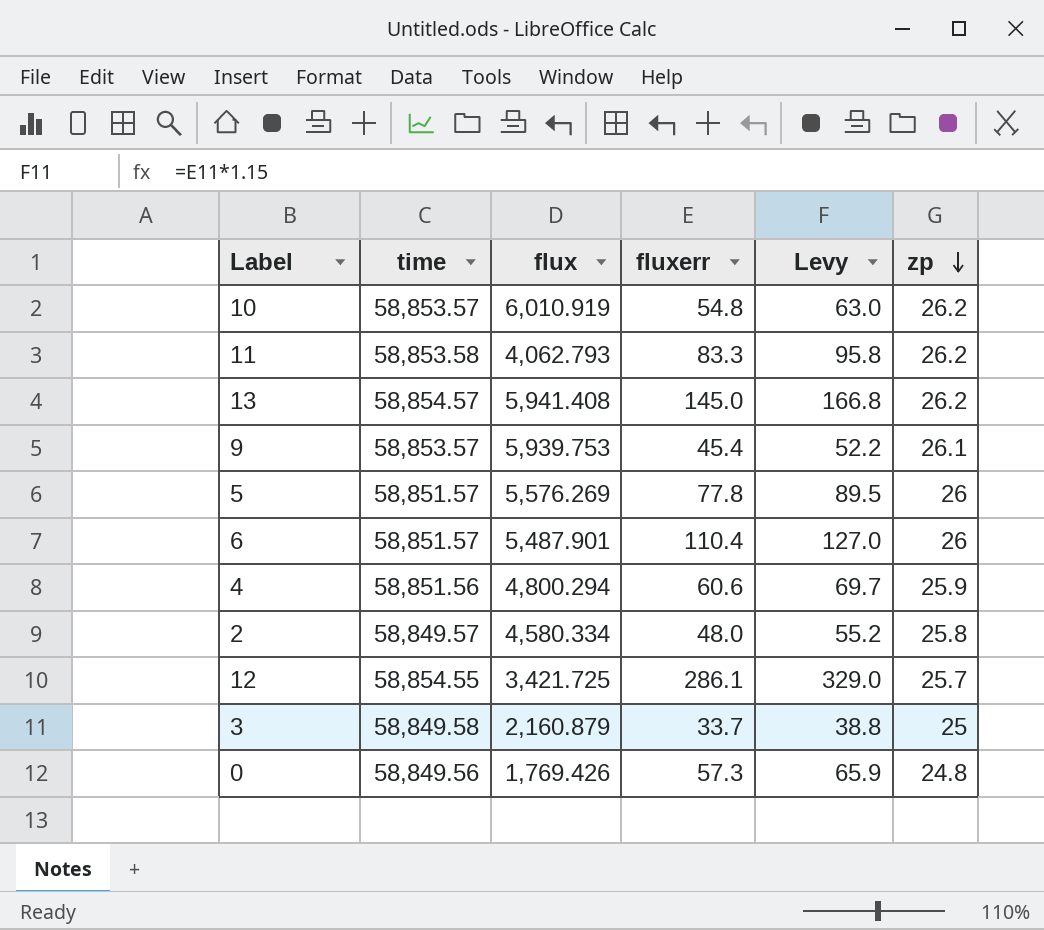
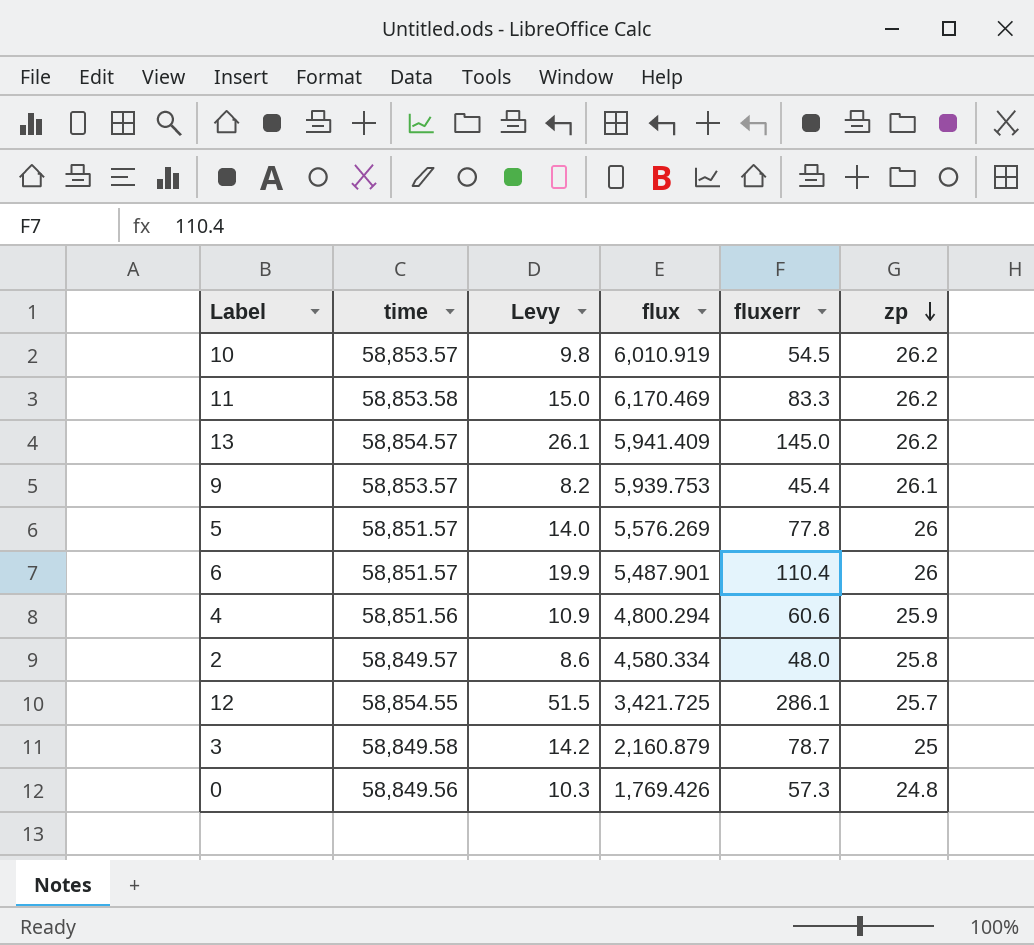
column Levy | formula: [fluxerr] * 1.15 -> [fluxerr] * 0.18
column Levy | position: 5 -> 3
10 | fluxerr: 54.8 -> 54.5
11 | flux: 4,062.793 -> 6,170.469
13 | flux: 5,941.408 -> 5,941.409
3 | fluxerr: 33.7 -> 78.7

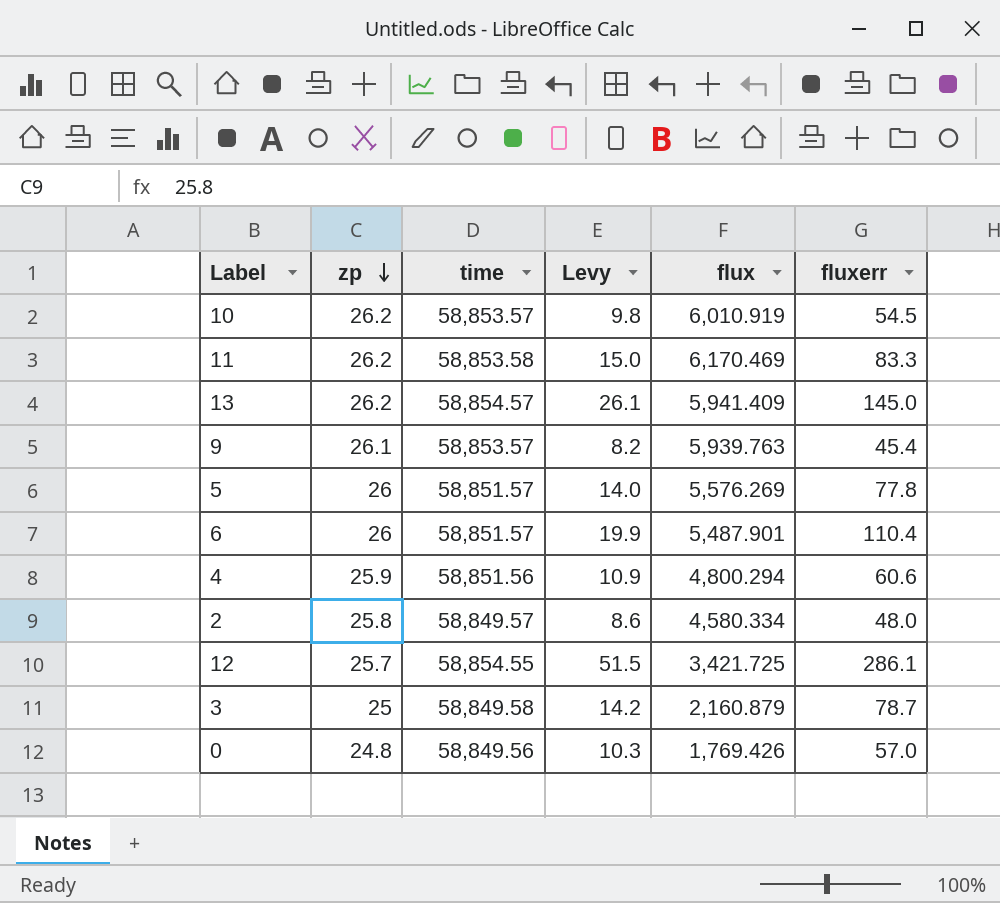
column zp | position: 6 -> 2
9 | flux: 5,939.753 -> 5,939.763
0 | fluxerr: 57.3 -> 57.0

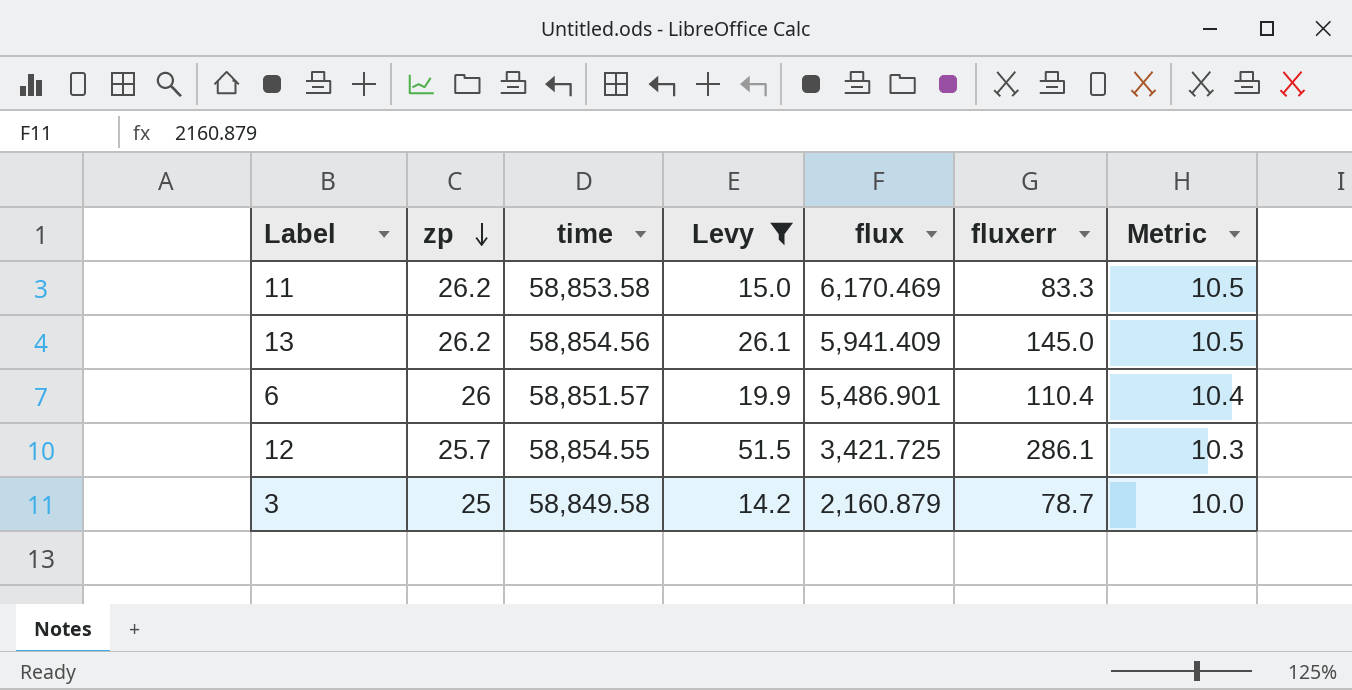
filter: none -> Levy >= 14.2
column Metric | formula: none -> [zp] * 0.4
13 | time: 58,854.57 -> 58,854.56
6 | flux: 5,487.901 -> 5,486.901

